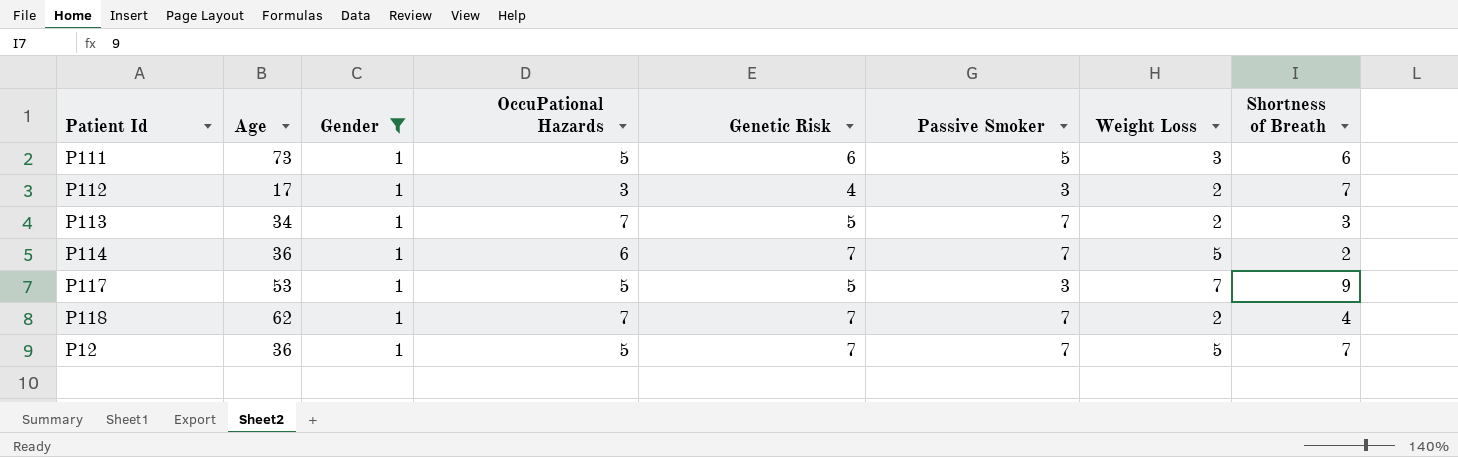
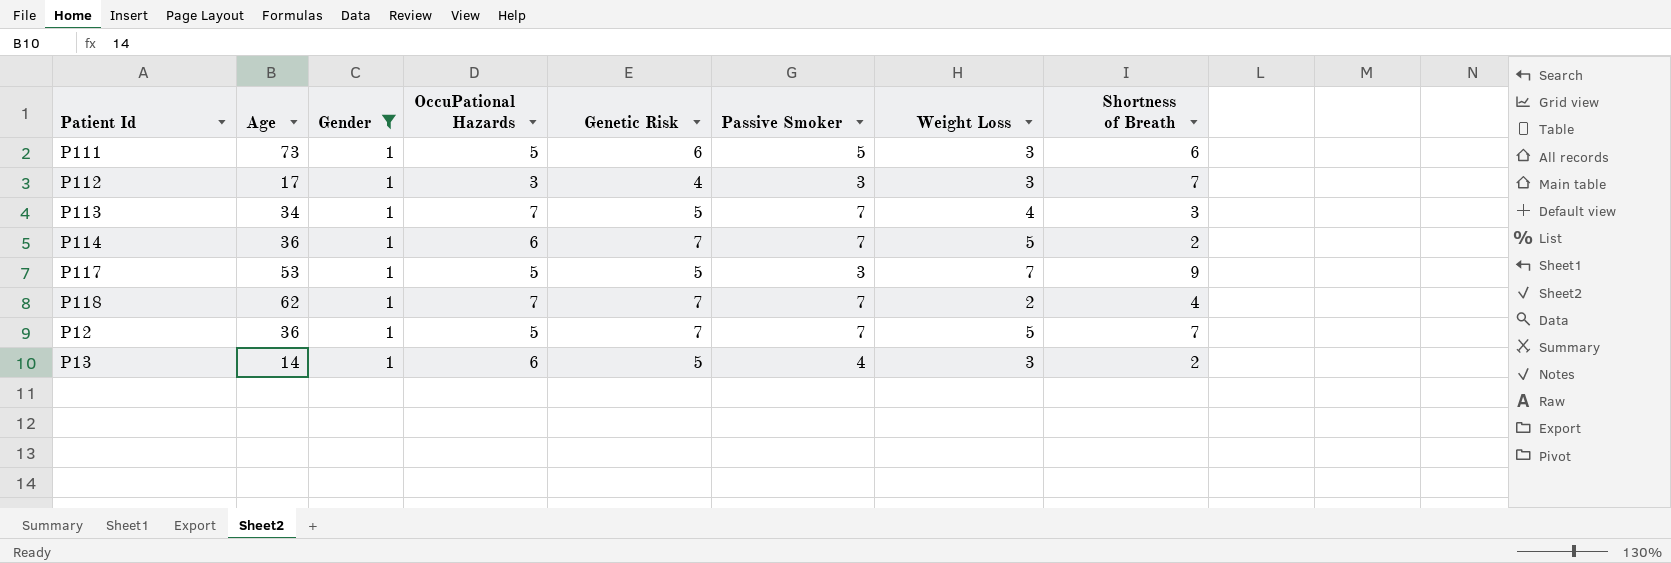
P112 | Weight Loss: 2 -> 3
P113 | Weight Loss: 2 -> 4
row P13: none -> 14 | 1 | 6 | 5 | 4 | 3 | 2

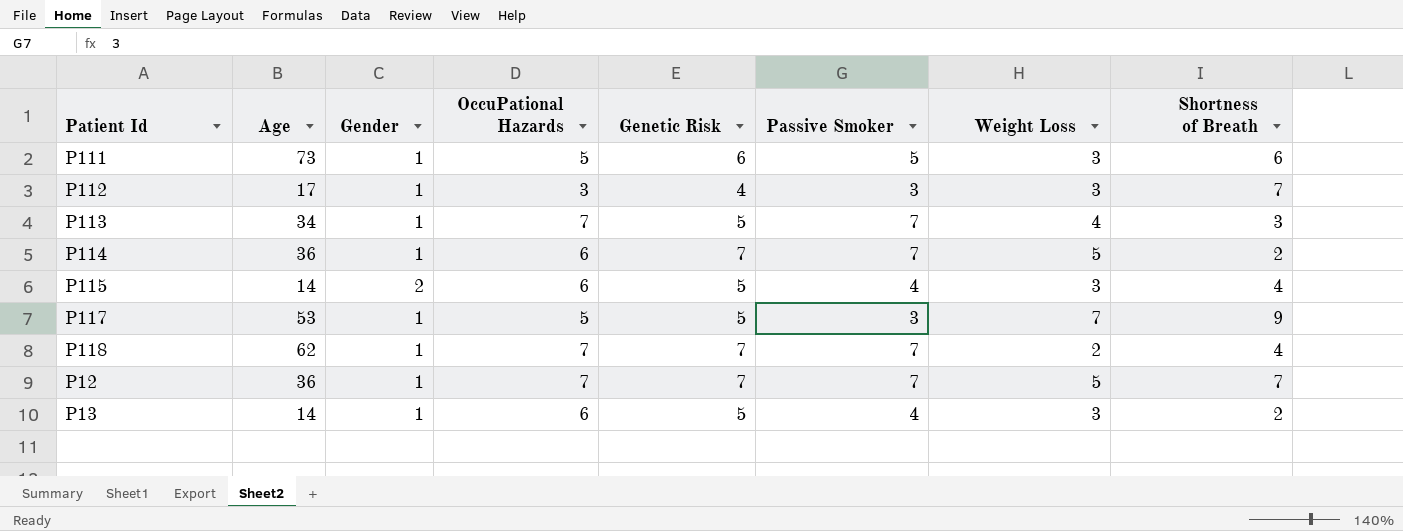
filter: Gender = 1 -> none
P12 | OccuPational Hazards: 5 -> 7

